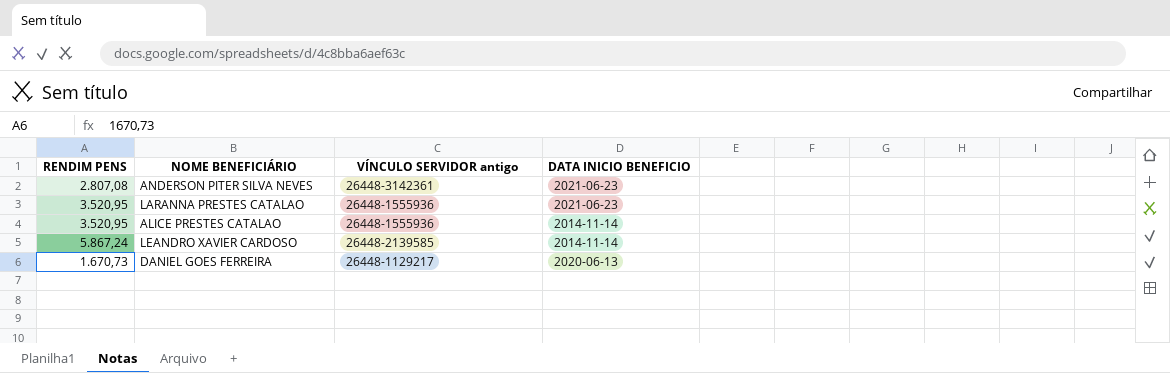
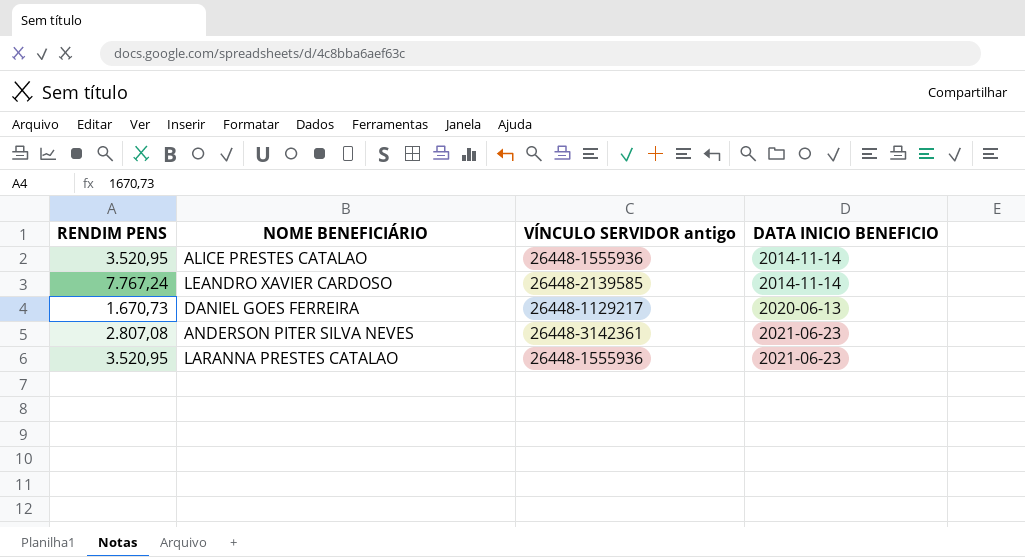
row order: none -> DATA INICIO BENEFICIO ascending
LEANDRO XAVIER CARDOSO | RENDIM PENS: 5.867,24 -> 7.767,24

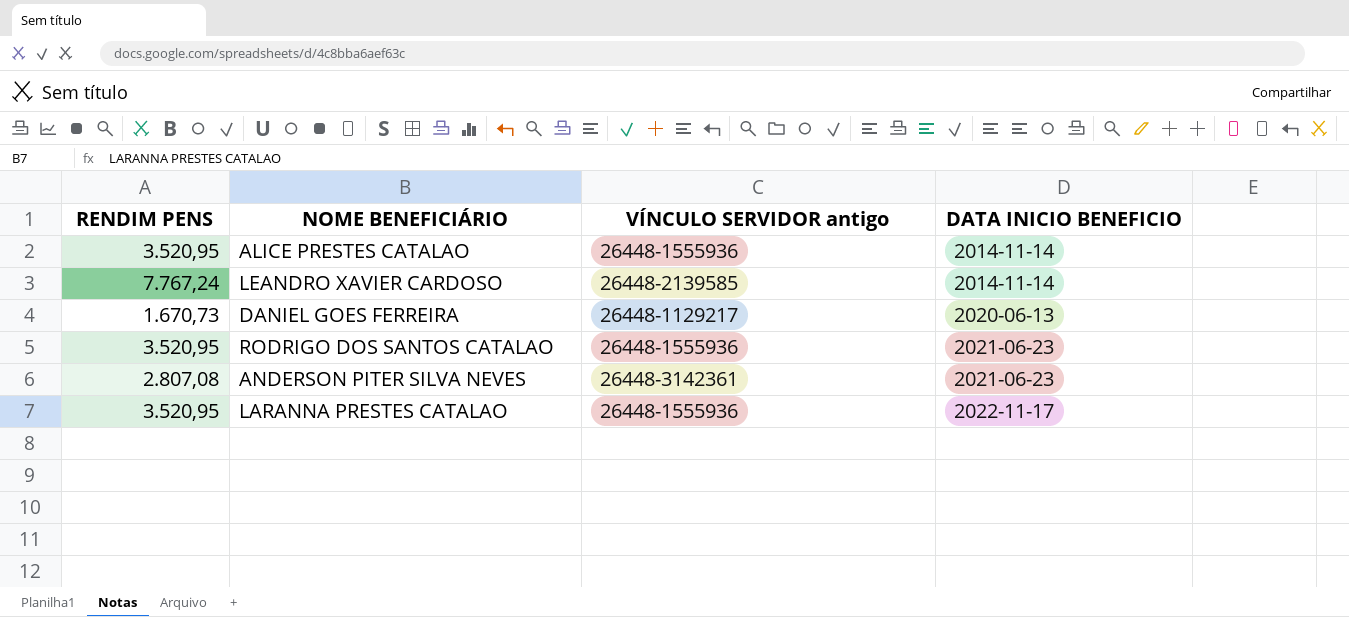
row RODRIGO DOS SANTOS CATALAO: none -> 3.520,95 | 26448-1555936 | 2021-06-23
LARANNA PRESTES CATALAO | DATA INICIO BENEFICIO: 2021-06-23 -> 2022-11-17

